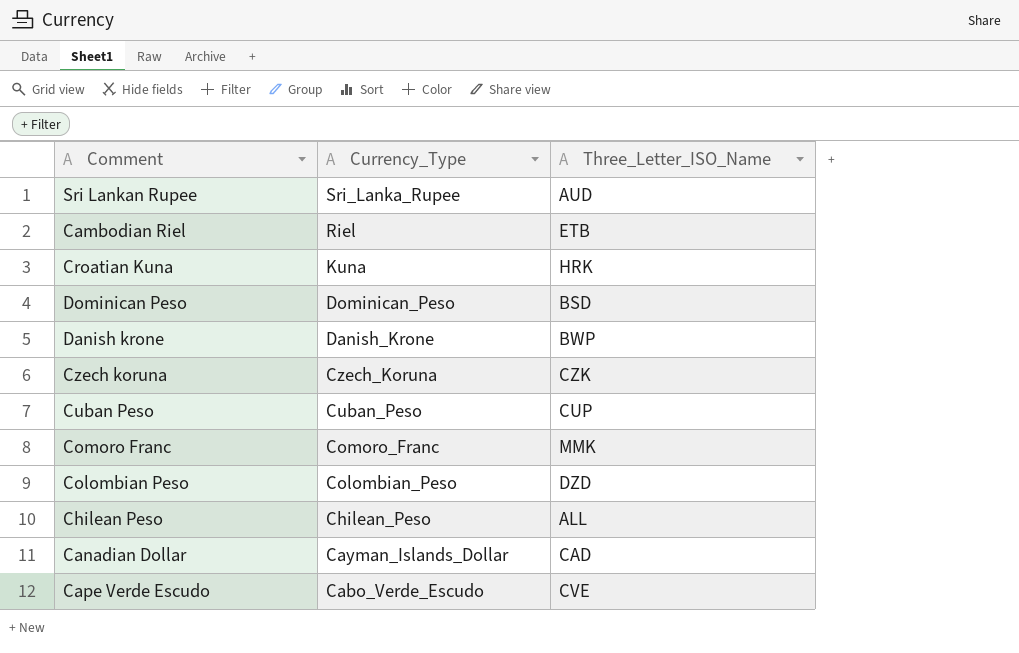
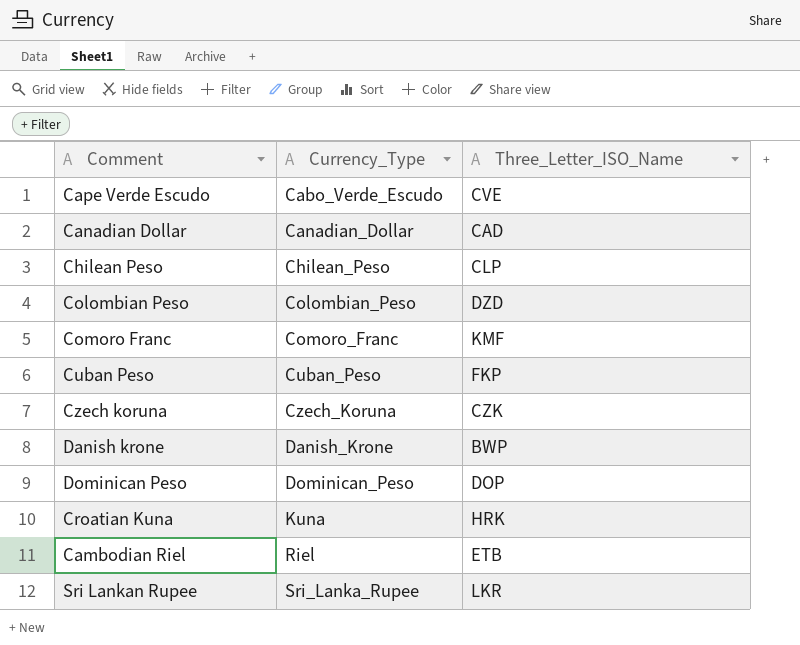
row order: Currency_Type descending -> Currency_Type ascending
Canadian Dollar | Currency_Type: Cayman_Islands_Dollar -> Canadian_Dollar
Chilean Peso | Three_Letter_ISO_Name: ALL -> CLP
Comoro Franc | Three_Letter_ISO_Name: MMK -> KMF
Cuban Peso | Three_Letter_ISO_Name: CUP -> FKP
Dominican Peso | Three_Letter_ISO_Name: BSD -> DOP
Sri Lankan Rupee | Three_Letter_ISO_Name: AUD -> LKR

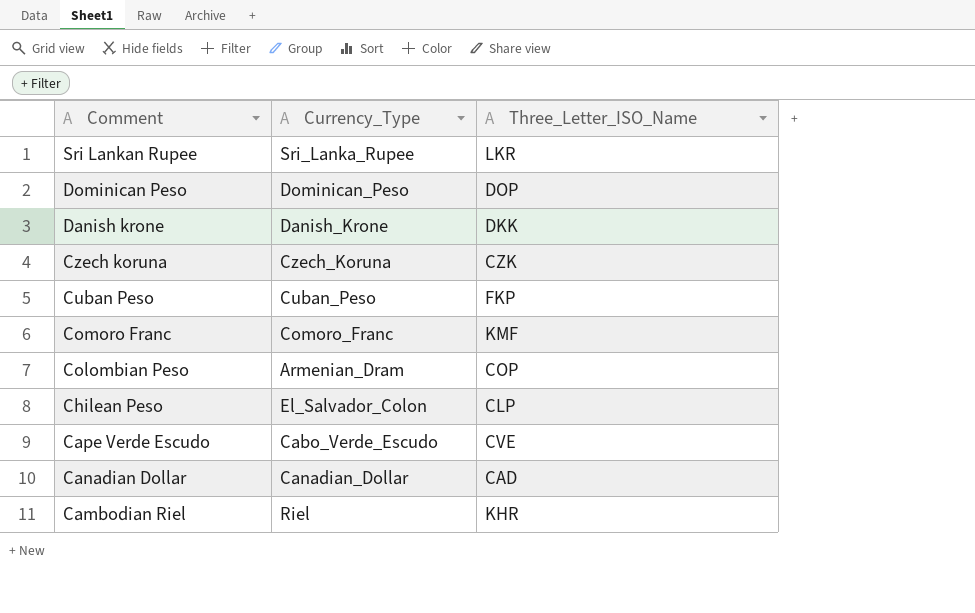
row order: Currency_Type ascending -> Comment descending
row Croatian Kuna: Kuna | HRK -> none
Danish krone | Three_Letter_ISO_Name: BWP -> DKK
Colombian Peso | Currency_Type: Colombian_Peso -> Armenian_Dram
Colombian Peso | Three_Letter_ISO_Name: DZD -> COP
Chilean Peso | Currency_Type: Chilean_Peso -> El_Salvador_Colon
Cambodian Riel | Three_Letter_ISO_Name: ETB -> KHR

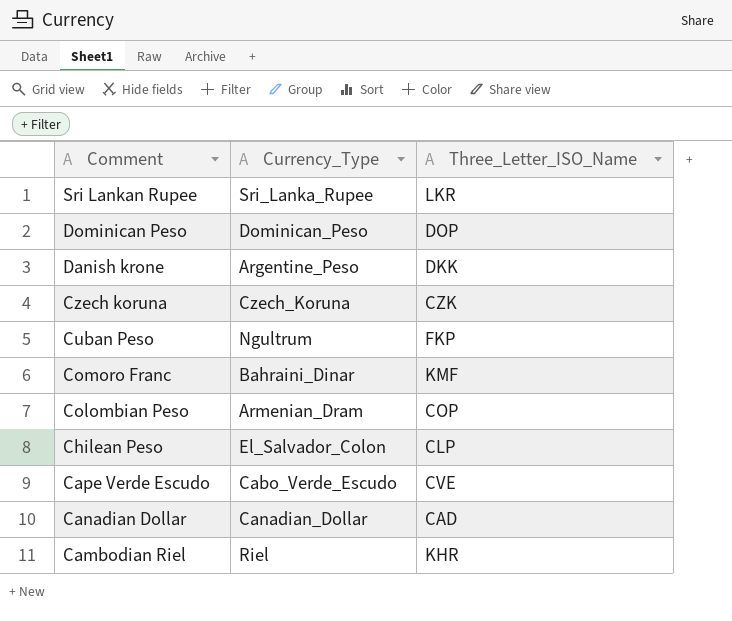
Danish krone | Currency_Type: Danish_Krone -> Argentine_Peso
Cuban Peso | Currency_Type: Cuban_Peso -> Ngultrum
Comoro Franc | Currency_Type: Comoro_Franc -> Bahraini_Dinar

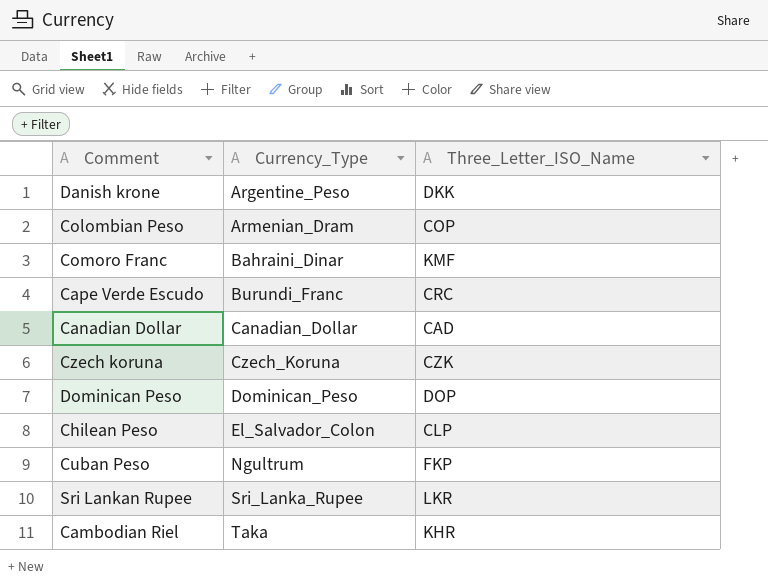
row order: Comment descending -> Currency_Type ascending
Cape Verde Escudo | Currency_Type: Cabo_Verde_Escudo -> Burundi_Franc
Cape Verde Escudo | Three_Letter_ISO_Name: CVE -> CRC
Cambodian Riel | Currency_Type: Riel -> Taka

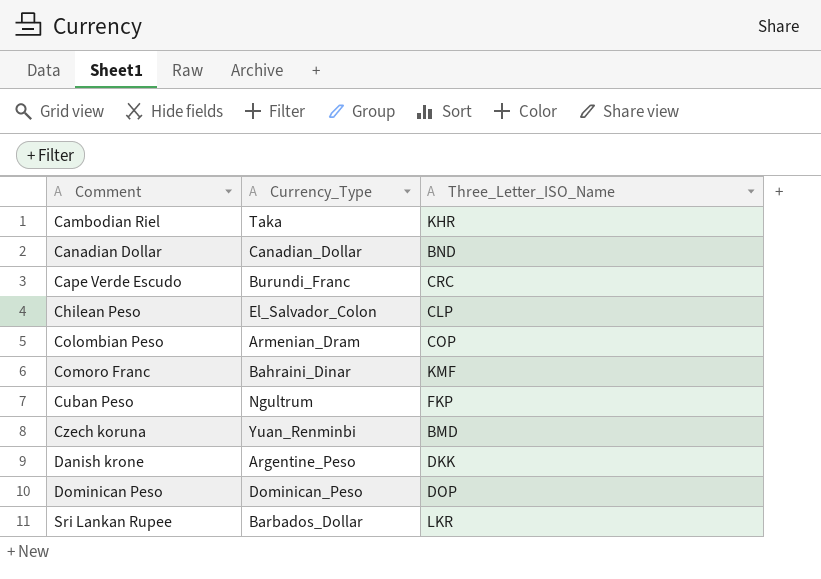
row order: Currency_Type ascending -> Comment ascending
Canadian Dollar | Three_Letter_ISO_Name: CAD -> BND
Czech koruna | Currency_Type: Czech_Koruna -> Yuan_Renminbi
Czech koruna | Three_Letter_ISO_Name: CZK -> BMD
Sri Lankan Rupee | Currency_Type: Sri_Lanka_Rupee -> Barbados_Dollar

